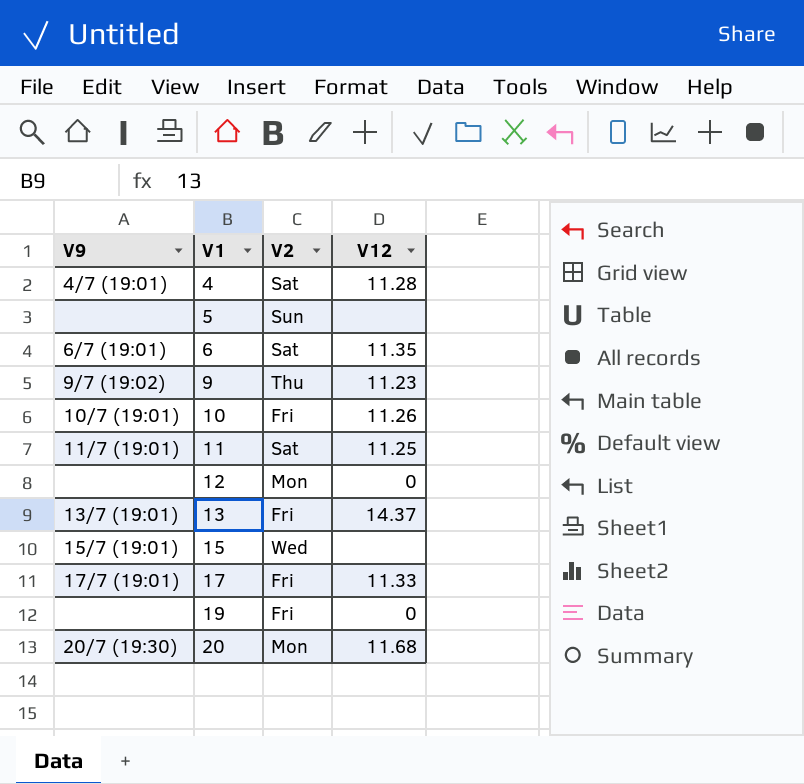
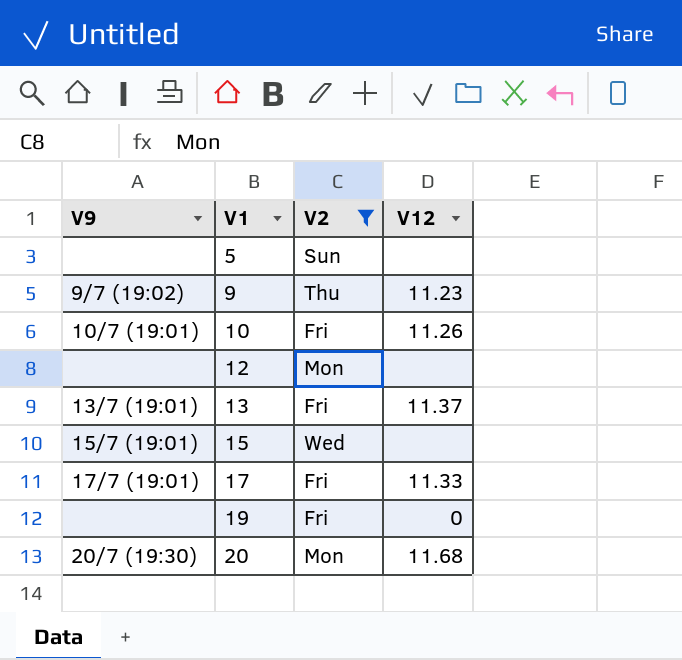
filter: none -> V2 != Sat
12 | V12: 0 -> none
13 | V12: 14.37 -> 11.37

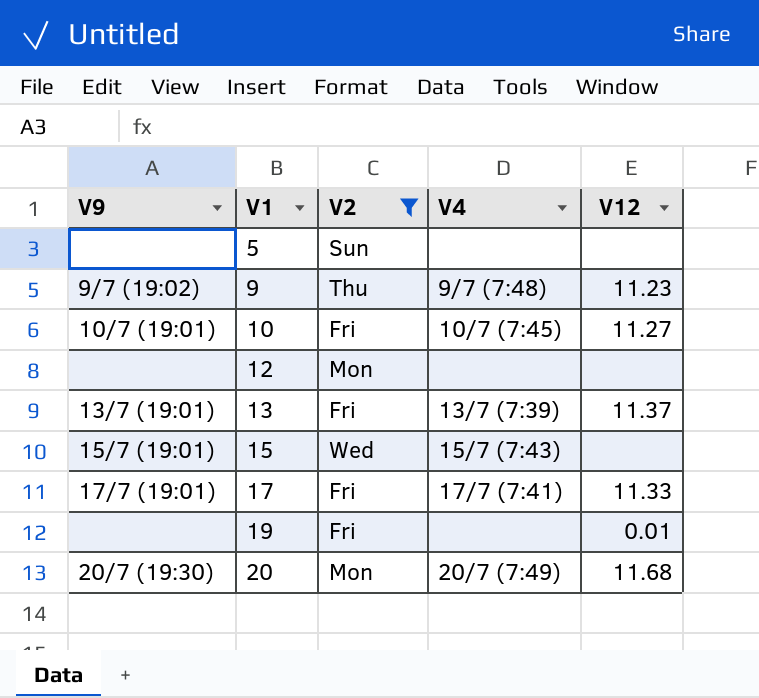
column V4 | position: none -> 4
10 | V12: 11.26 -> 11.27
19 | V12: 0 -> 0.01

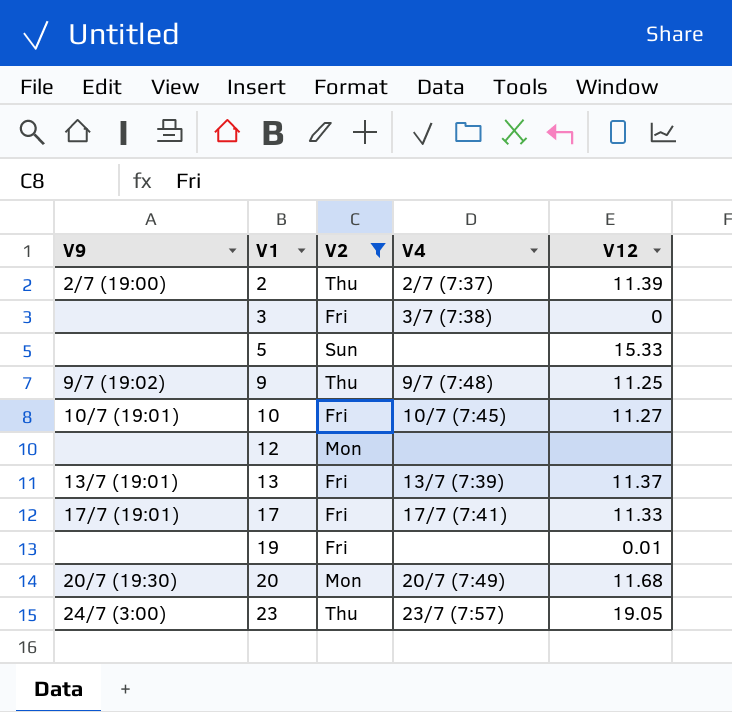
row 15: 15/7 (19:01) | Wed | 15/7 (7:43) | none -> none
row 2: none -> 2/7 (19:00) | Thu | 2/7 (7:37) | 11.39
row 3: none -> none | Fri | 3/7 (7:38) | 0
5 | V12: none -> 15.33
9 | V12: 11.23 -> 11.25
row 23: none -> 24/7 (3:00) | Thu | 23/7 (7:57) | 19.05

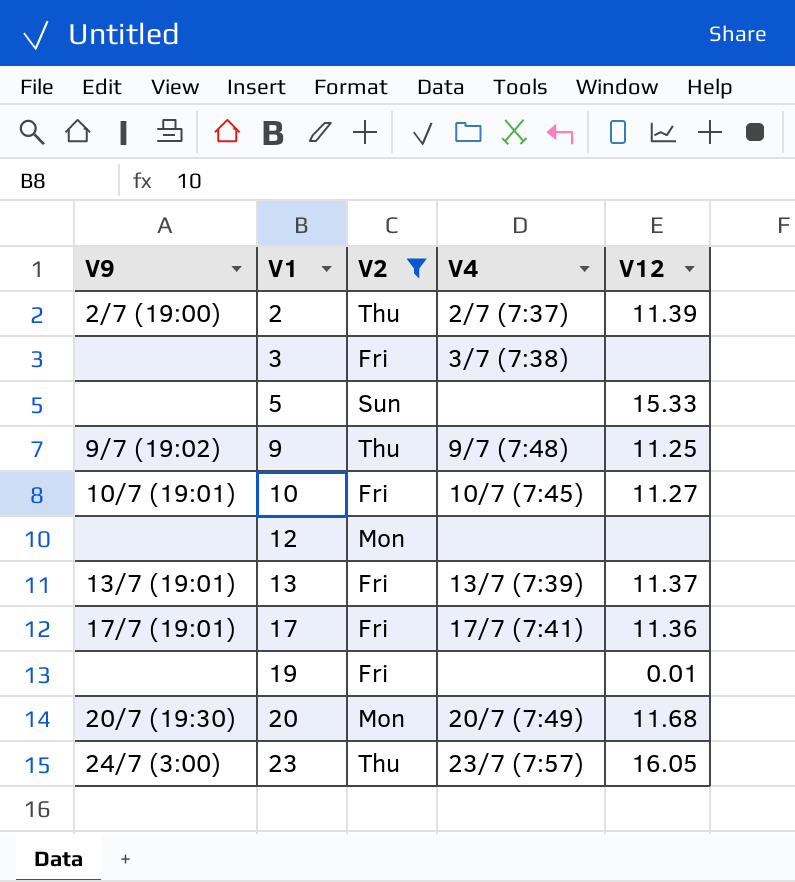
3 | V12: 0 -> none
17 | V12: 11.33 -> 11.36
23 | V12: 19.05 -> 16.05

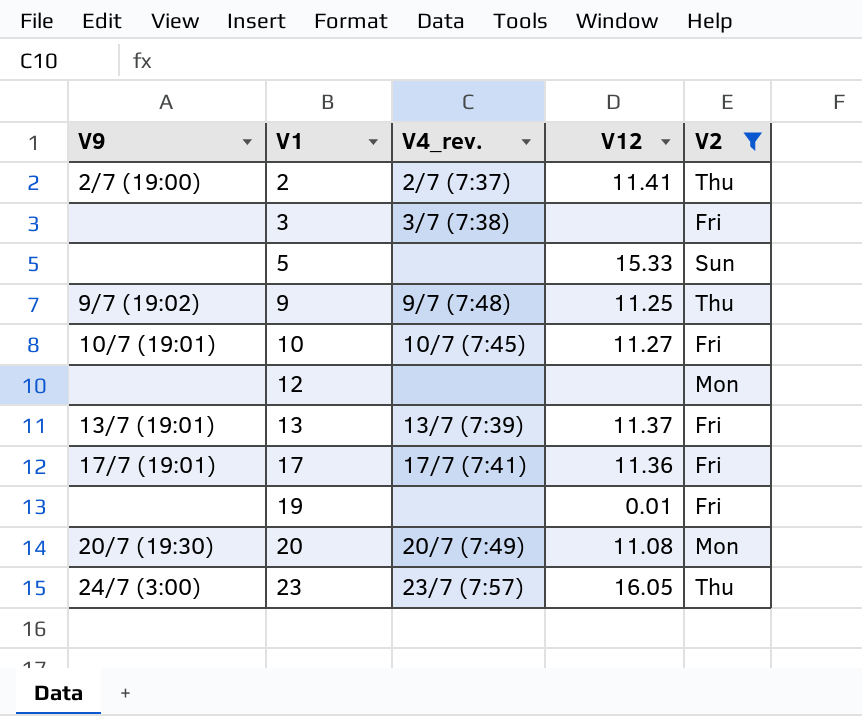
column name: V4 -> V4_rev.
column V2 | position: 3 -> 5
2 | V12: 11.39 -> 11.41
20 | V12: 11.68 -> 11.08

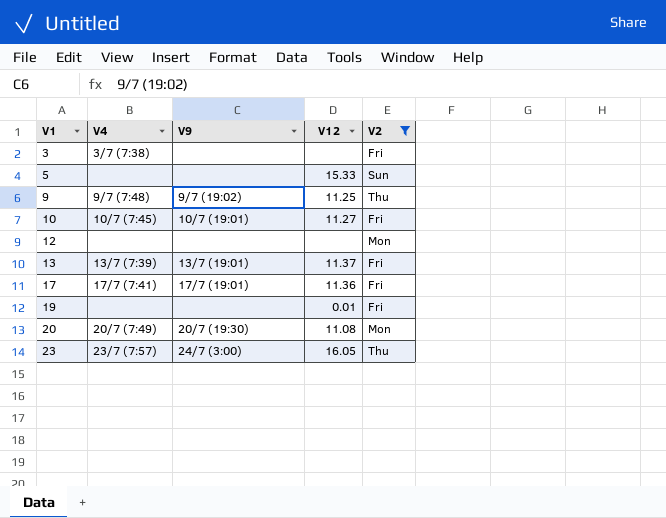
column name: V4_rev. -> V4
column V9 | position: 1 -> 3
row 2: 2/7 (19:00) | 2/7 (7:37) | 11.41 | Thu -> none

